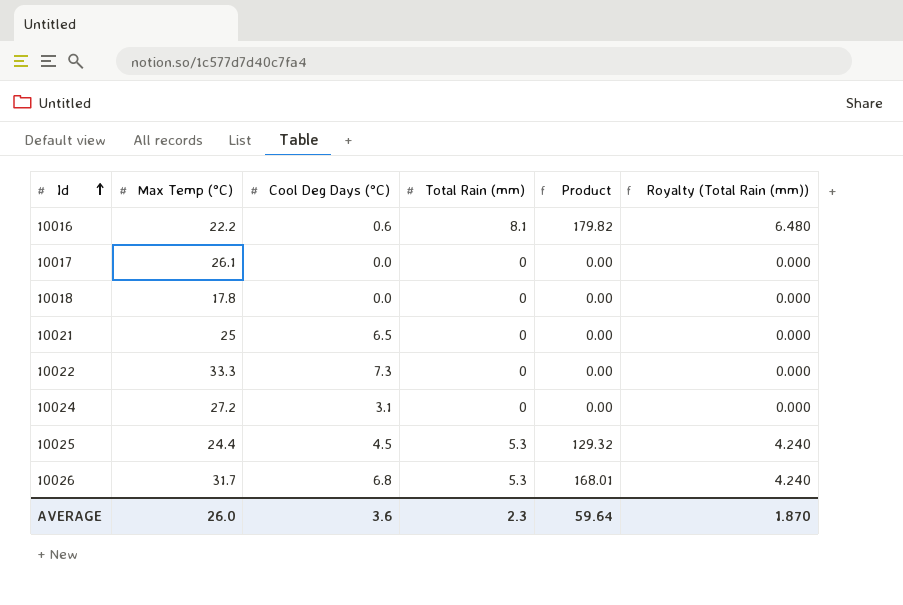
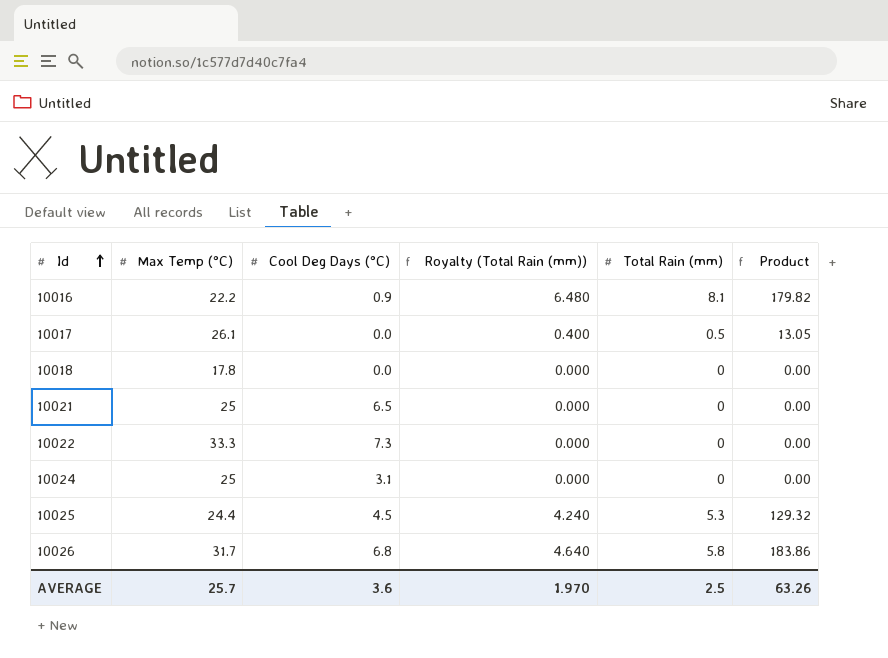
column Royalty (Total Rain (mm)) | position: 6 -> 4
10016 | Cool Deg Days (°C): 0.6 -> 0.9
10017 | Royalty (Total Rain (mm)): 0.000 -> 0.400
10017 | Total Rain (mm): 0 -> 0.5
10017 | Product: 0.00 -> 13.05
10024 | Max Temp (°C): 27.2 -> 25
10026 | Royalty (Total Rain (mm)): 4.240 -> 4.640
10026 | Total Rain (mm): 5.3 -> 5.8
10026 | Product: 168.01 -> 183.86
AVERAGE | Max Temp (°C): 26.0 -> 25.7
AVERAGE | Royalty (Total Rain (mm)): 1.870 -> 1.970
AVERAGE | Total Rain (mm): 2.3 -> 2.5
AVERAGE | Product: 59.64 -> 63.26

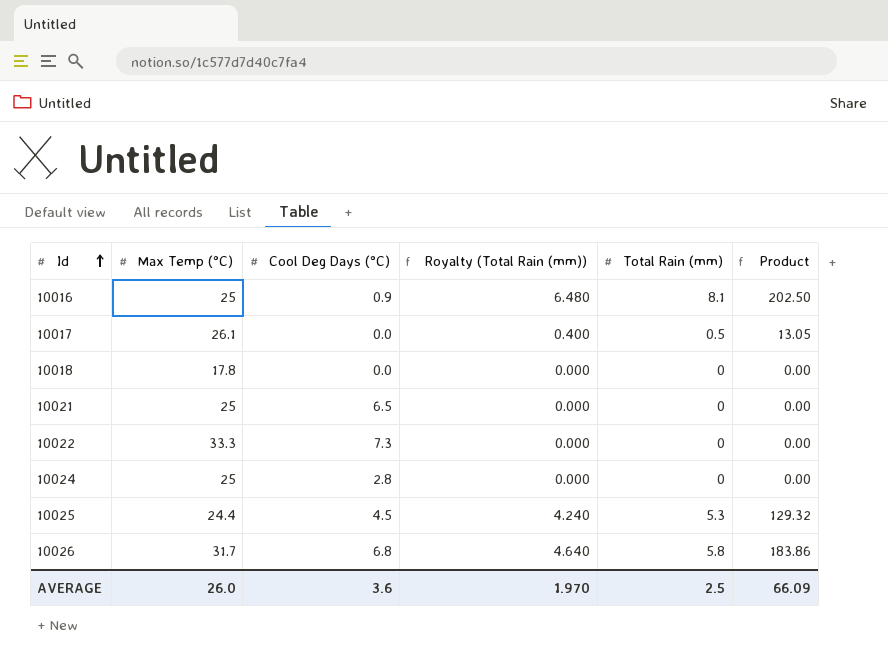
10016 | Max Temp (°C): 22.2 -> 25
10016 | Product: 179.82 -> 202.50
10024 | Cool Deg Days (°C): 3.1 -> 2.8
AVERAGE | Max Temp (°C): 25.7 -> 26.0
AVERAGE | Product: 63.26 -> 66.09

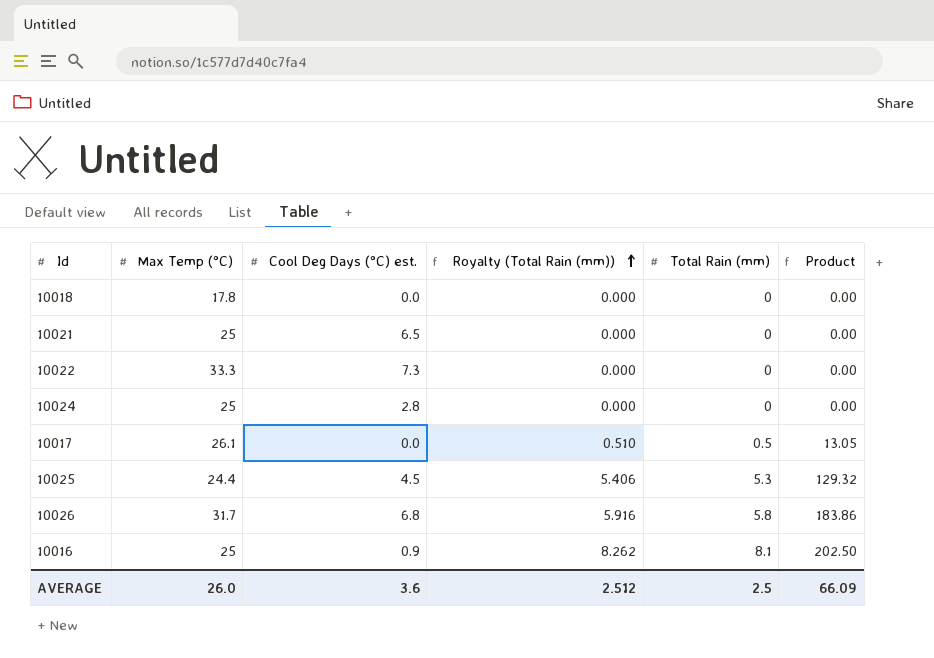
row order: Id ascending -> Royalty (Total Rain (mm)) ascending
column name: Cool Deg Days (°C) -> Cool Deg Days (°C) est.
column Royalty (Total Rain (mm)) | formula: [Total Rain (mm)] * 0.8 -> [Total Rain (mm)] * 1.02
AVERAGE | Royalty (Total Rain (mm)): 1.970 -> 2.512

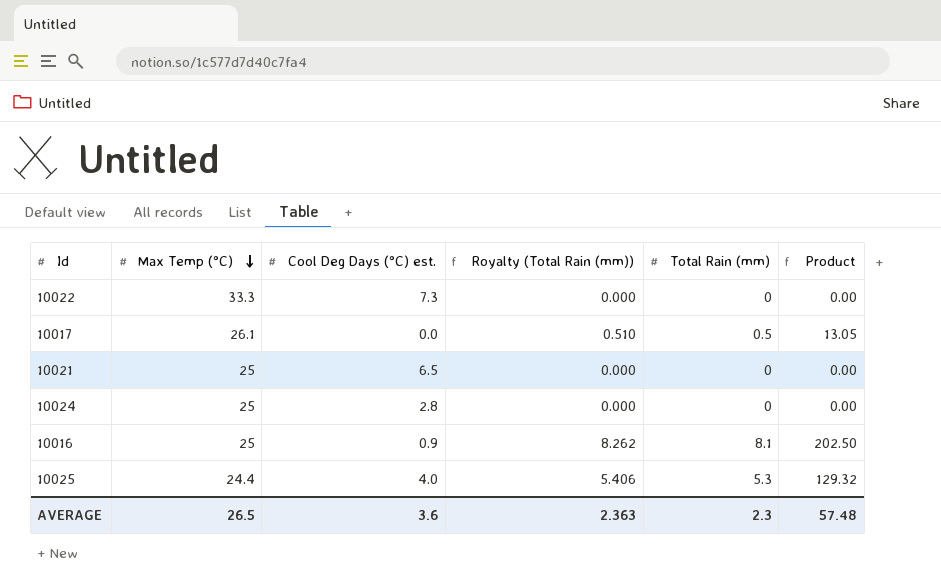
row order: Royalty (Total Rain (mm)) ascending -> Max Temp (°C) descending
row 10018: 17.8 | 0.0 | 0.000 | 0 | 0.00 -> none
row 10026: 31.7 | 6.8 | 5.916 | 5.8 | 183.86 -> none
10025 | Cool Deg Days (°C) est.: 4.5 -> 4.0
AVERAGE | Max Temp (°C): 26.0 -> 26.5
AVERAGE | Royalty (Total Rain (mm)): 2.512 -> 2.363
AVERAGE | Total Rain (mm): 2.5 -> 2.3
AVERAGE | Product: 66.09 -> 57.48

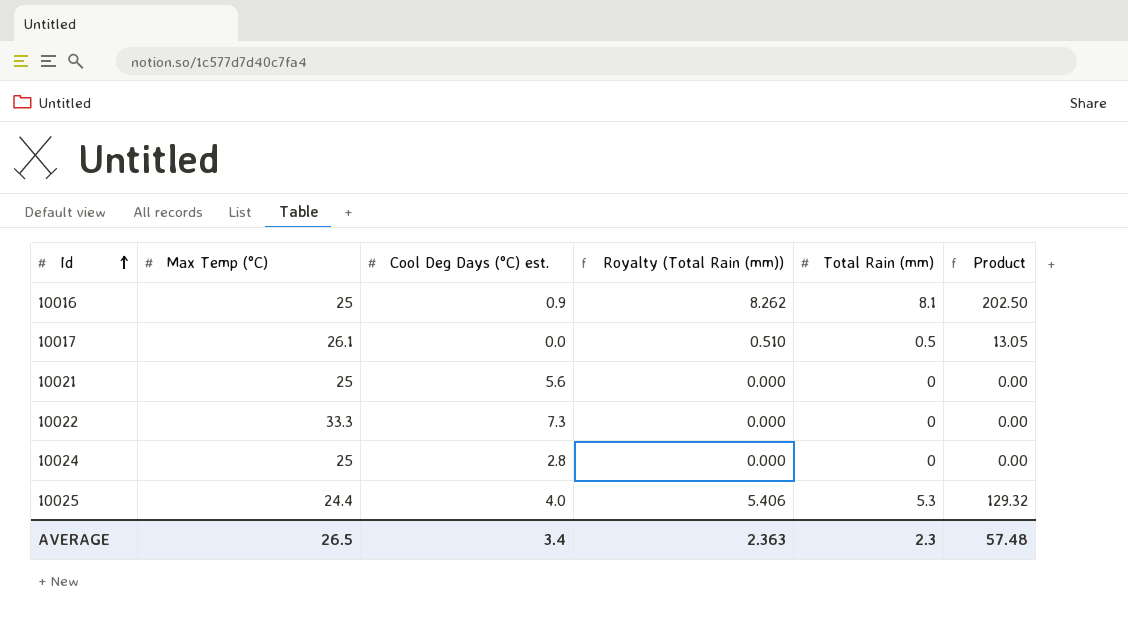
row order: Max Temp (°C) descending -> Id ascending
10021 | Cool Deg Days (°C) est.: 6.5 -> 5.6
AVERAGE | Cool Deg Days (°C) est.: 3.6 -> 3.4

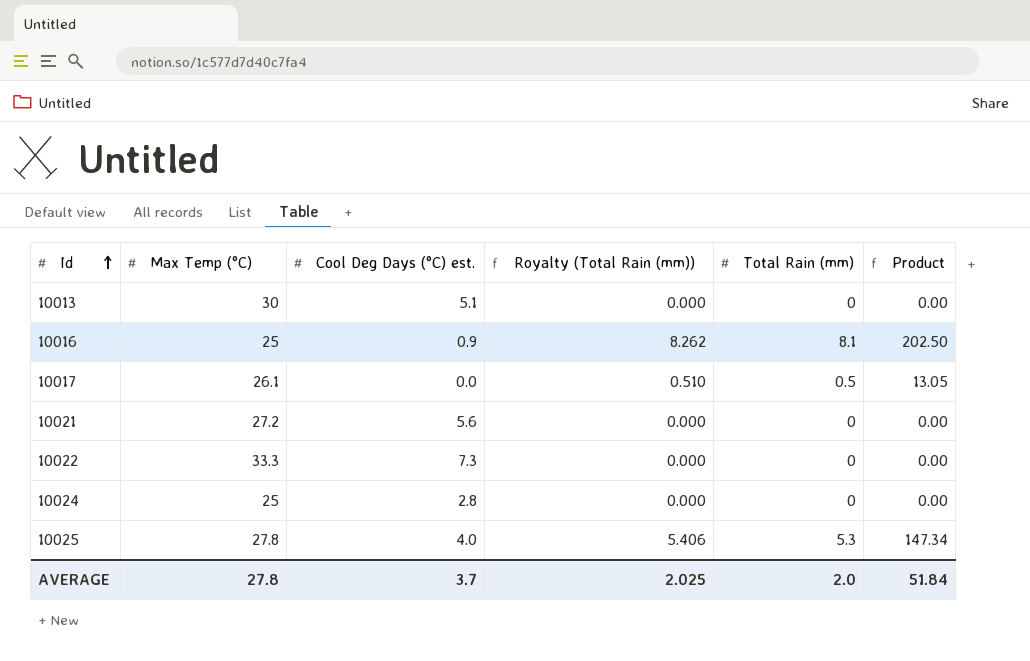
row 10013: none -> 30 | 5.1 | 0.000 | 0 | 0.00
10021 | Max Temp (°C): 25 -> 27.2
10025 | Max Temp (°C): 24.4 -> 27.8
10025 | Product: 129.32 -> 147.34
AVERAGE | Max Temp (°C): 26.5 -> 27.8
AVERAGE | Cool Deg Days (°C) est.: 3.4 -> 3.7
AVERAGE | Royalty (Total Rain (mm)): 2.363 -> 2.025
AVERAGE | Total Rain (mm): 2.3 -> 2.0
AVERAGE | Product: 57.48 -> 51.84

